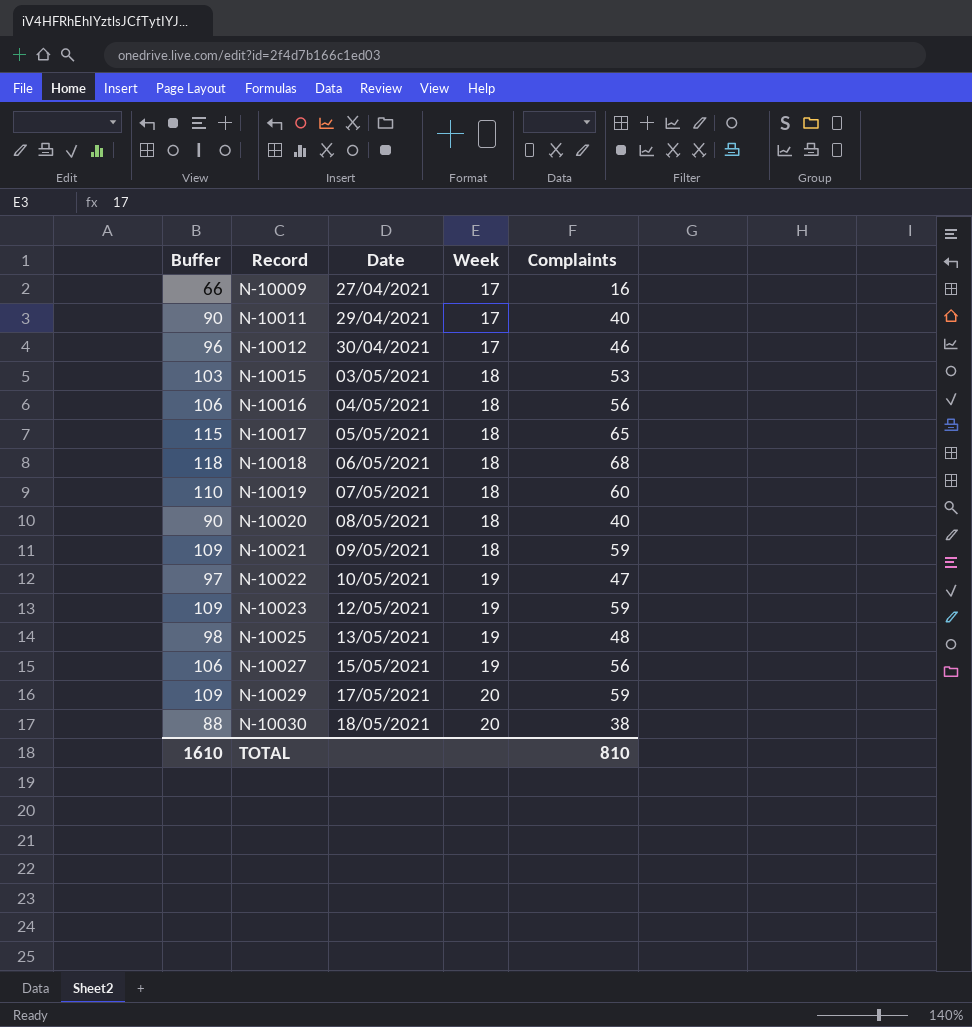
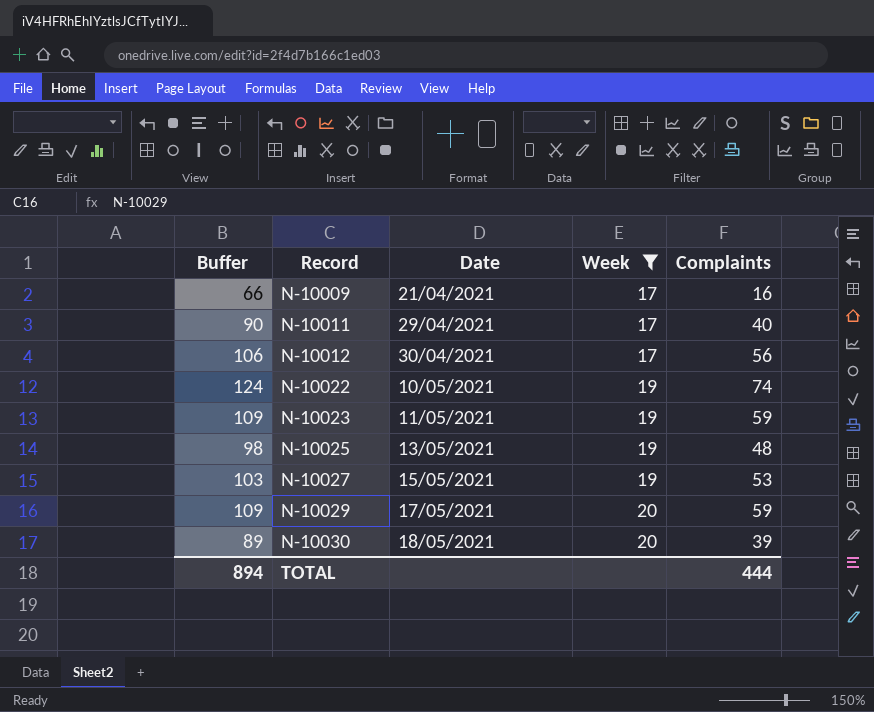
filter: none -> Week != 18
N-10009 | Date: 27/04/2021 -> 21/04/2021
N-10012 | Buffer: 96 -> 106
N-10012 | Complaints: 46 -> 56
N-10022 | Buffer: 97 -> 124
N-10022 | Complaints: 47 -> 74
N-10023 | Date: 12/05/2021 -> 11/05/2021
N-10027 | Buffer: 106 -> 103
N-10027 | Complaints: 56 -> 53
N-10030 | Buffer: 88 -> 89
N-10030 | Complaints: 38 -> 39
TOTAL | Buffer: 1610 -> 894
TOTAL | Complaints: 810 -> 444

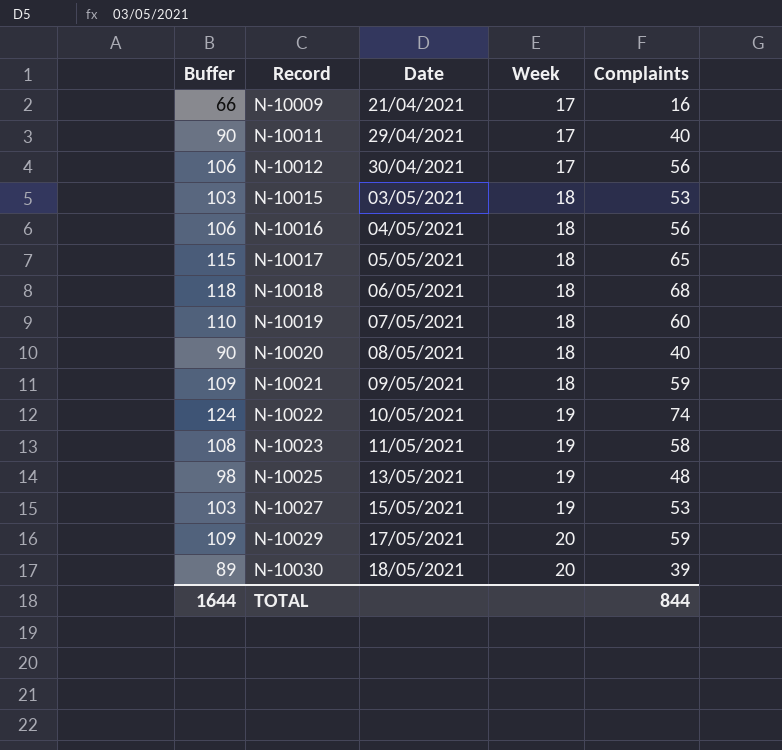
filter: Week != 18 -> none
N-10023 | Buffer: 109 -> 108
N-10023 | Complaints: 59 -> 58
TOTAL | Buffer: 894 -> 1644
TOTAL | Complaints: 444 -> 844

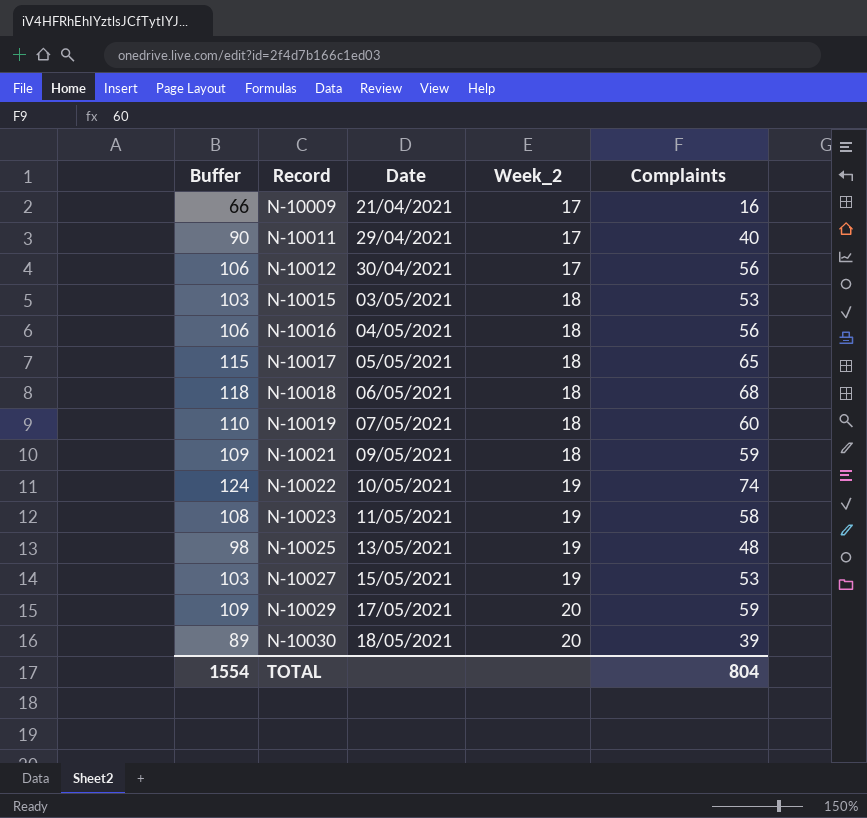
column name: Week -> Week_2
row N-10020: 90 | 08/05/2021 | 18 | 40 -> none
TOTAL | Buffer: 1644 -> 1554
TOTAL | Complaints: 844 -> 804

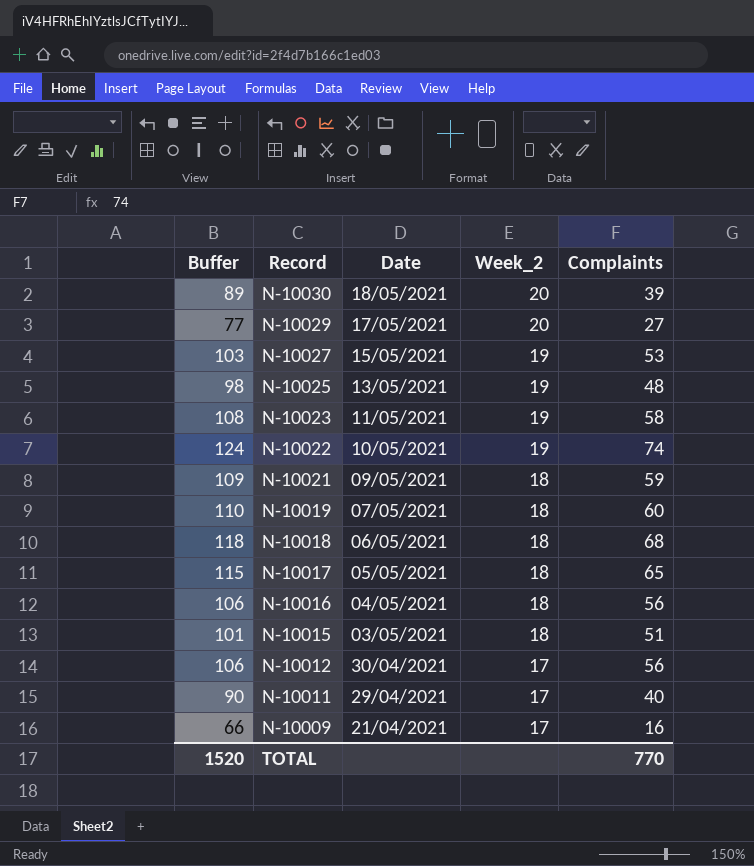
row order: Record ascending -> Record descending
N-10029 | Buffer: 109 -> 77
N-10029 | Complaints: 59 -> 27
N-10015 | Buffer: 103 -> 101
N-10015 | Complaints: 53 -> 51
TOTAL | Buffer: 1554 -> 1520
TOTAL | Complaints: 804 -> 770

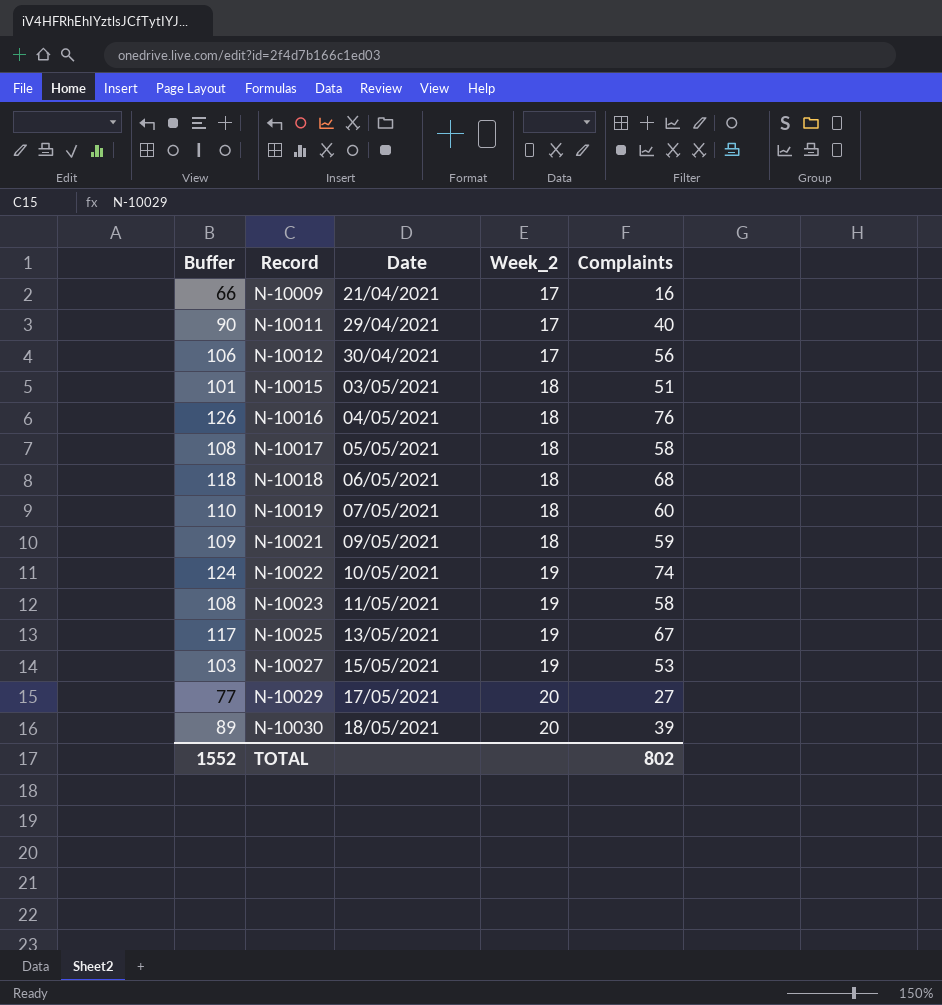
row order: Record descending -> Record ascending
N-10016 | Buffer: 106 -> 126
N-10016 | Complaints: 56 -> 76
N-10017 | Buffer: 115 -> 108
N-10017 | Complaints: 65 -> 58
N-10025 | Buffer: 98 -> 117
N-10025 | Complaints: 48 -> 67
TOTAL | Buffer: 1520 -> 1552
TOTAL | Complaints: 770 -> 802

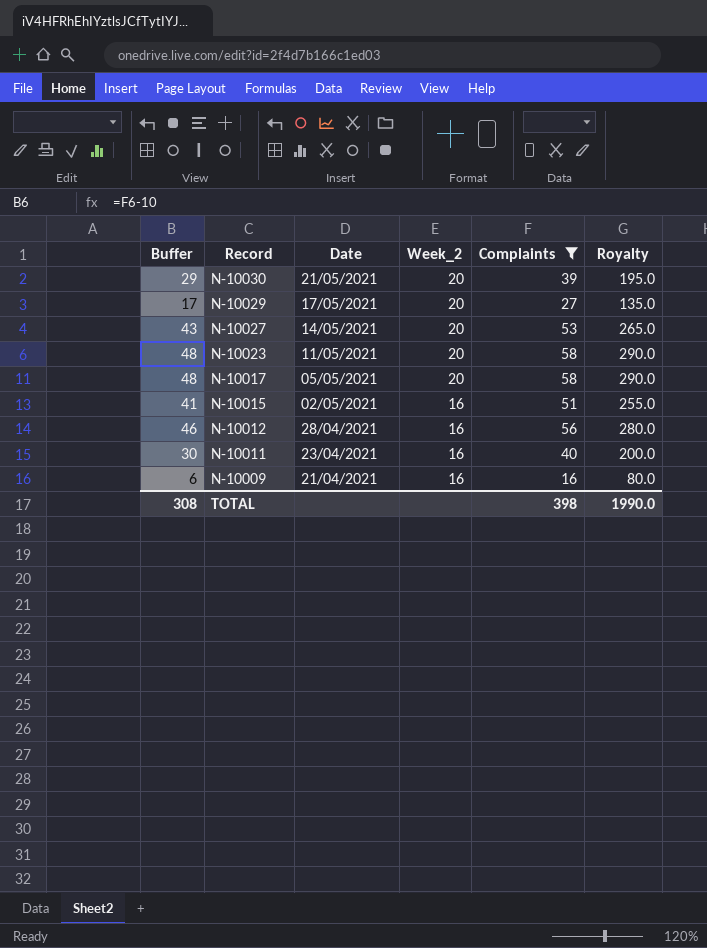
filter: none -> Complaints <= 58
row order: Record ascending -> Record descending
column Buffer | formula: [Complaints] + 50 -> [Complaints] - 10
column Royalty | formula: none -> [Complaints] * 5
N-10030 | Date: 18/05/2021 -> 21/05/2021
N-10027 | Date: 15/05/2021 -> 14/05/2021
N-10027 | Week_2: 19 -> 20
N-10023 | Week_2: 19 -> 20
N-10017 | Week_2: 18 -> 20
N-10015 | Date: 03/05/2021 -> 02/05/2021
N-10015 | Week_2: 18 -> 16
N-10012 | Date: 30/04/2021 -> 28/04/2021
N-10012 | Week_2: 17 -> 16
N-10011 | Date: 29/04/2021 -> 23/04/2021
N-10011 | Week_2: 17 -> 16
N-10009 | Week_2: 17 -> 16
TOTAL | Buffer: 1552 -> 308
TOTAL | Complaints: 802 -> 398

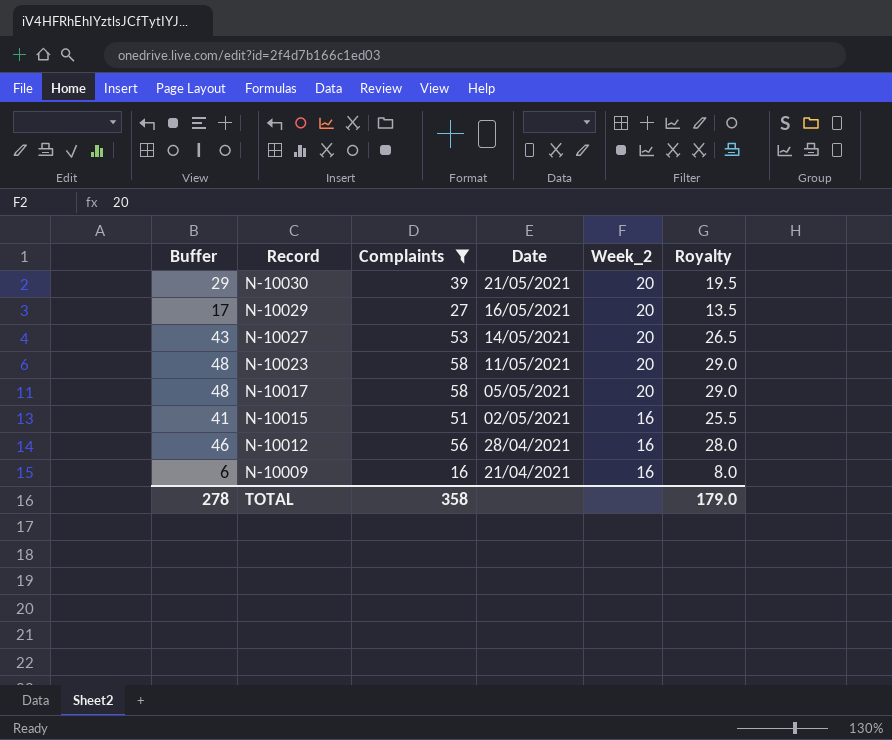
column Complaints | position: 5 -> 3
column Royalty | formula: [Complaints] * 5 -> [Complaints] * 0.5
row N-10011: 30 | 23/04/2021 | 16 | 40 | 200.0 -> none
N-10029 | Date: 17/05/2021 -> 16/05/2021
TOTAL | Buffer: 308 -> 278
TOTAL | Complaints: 398 -> 358
TOTAL | Royalty: 1990.0 -> 179.0

